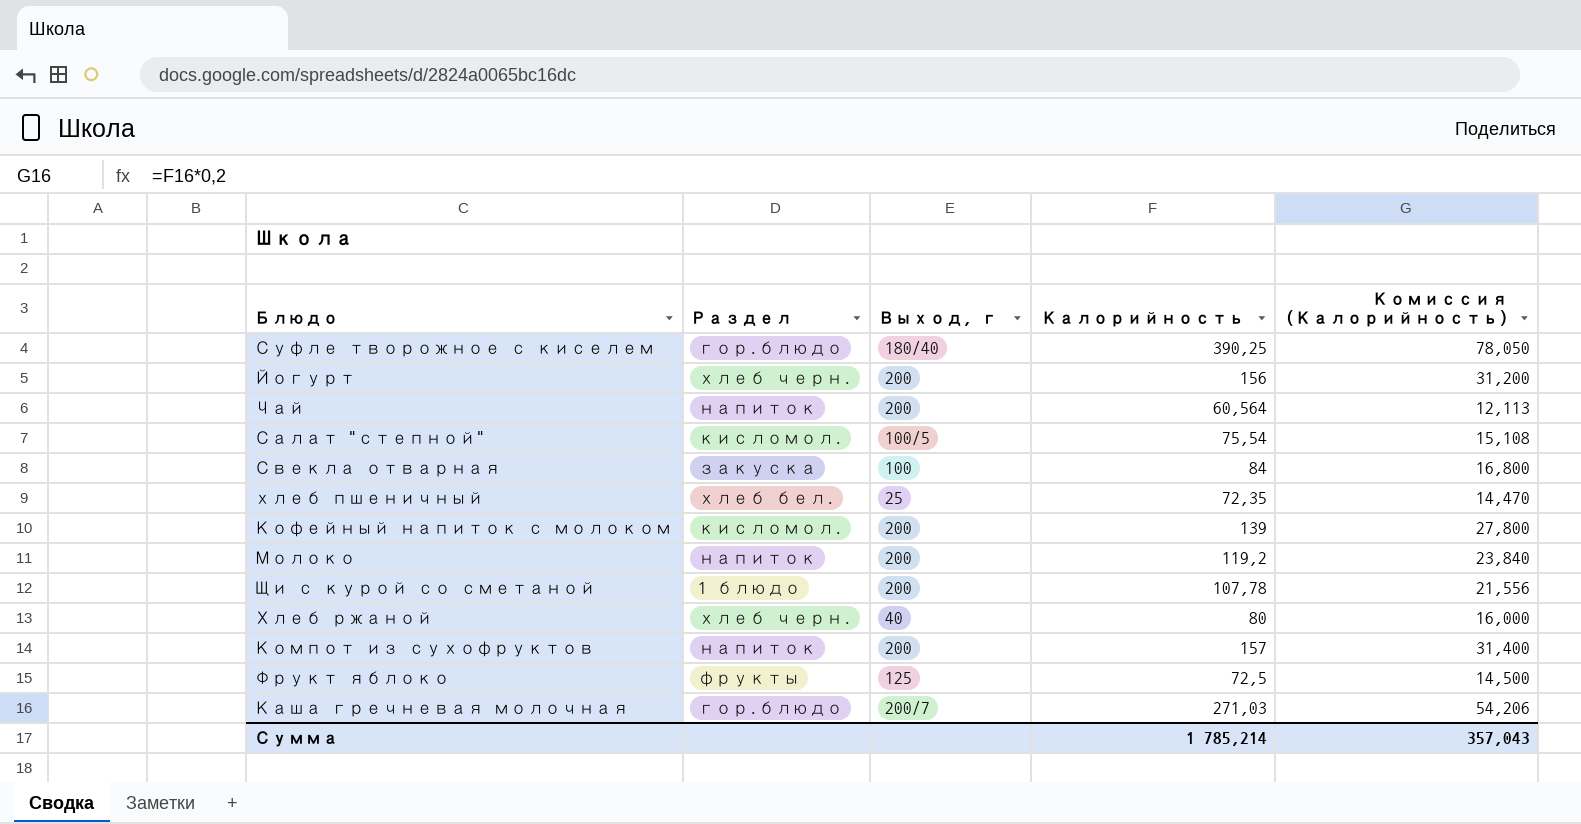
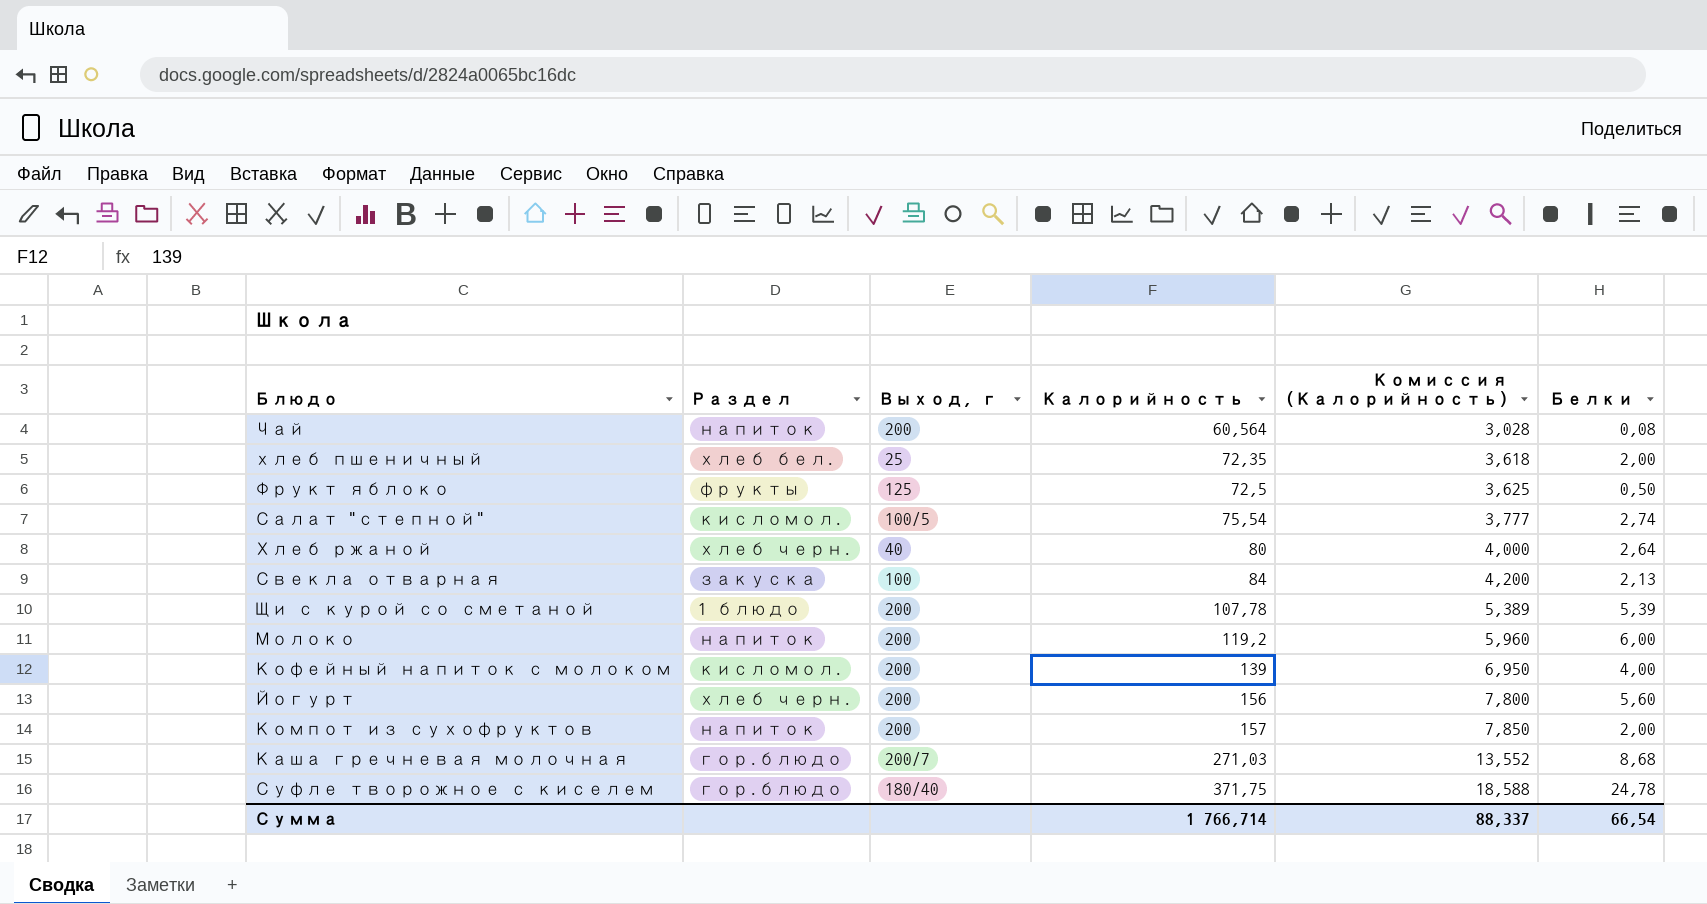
row order: none -> Калорийность ascending
column Комиссия (Калорийность) | formula: [Калорийность] * 0,2 -> [Калорийность] * 0,05
column Белки | position: none -> 6
Суфле творожное с киселем | Калорийность: 390,25 -> 371,75
Сумма | Калорийность: 1 785,214 -> 1 766,714
Сумма | Комиссия (Калорийность): 357,043 -> 88,337

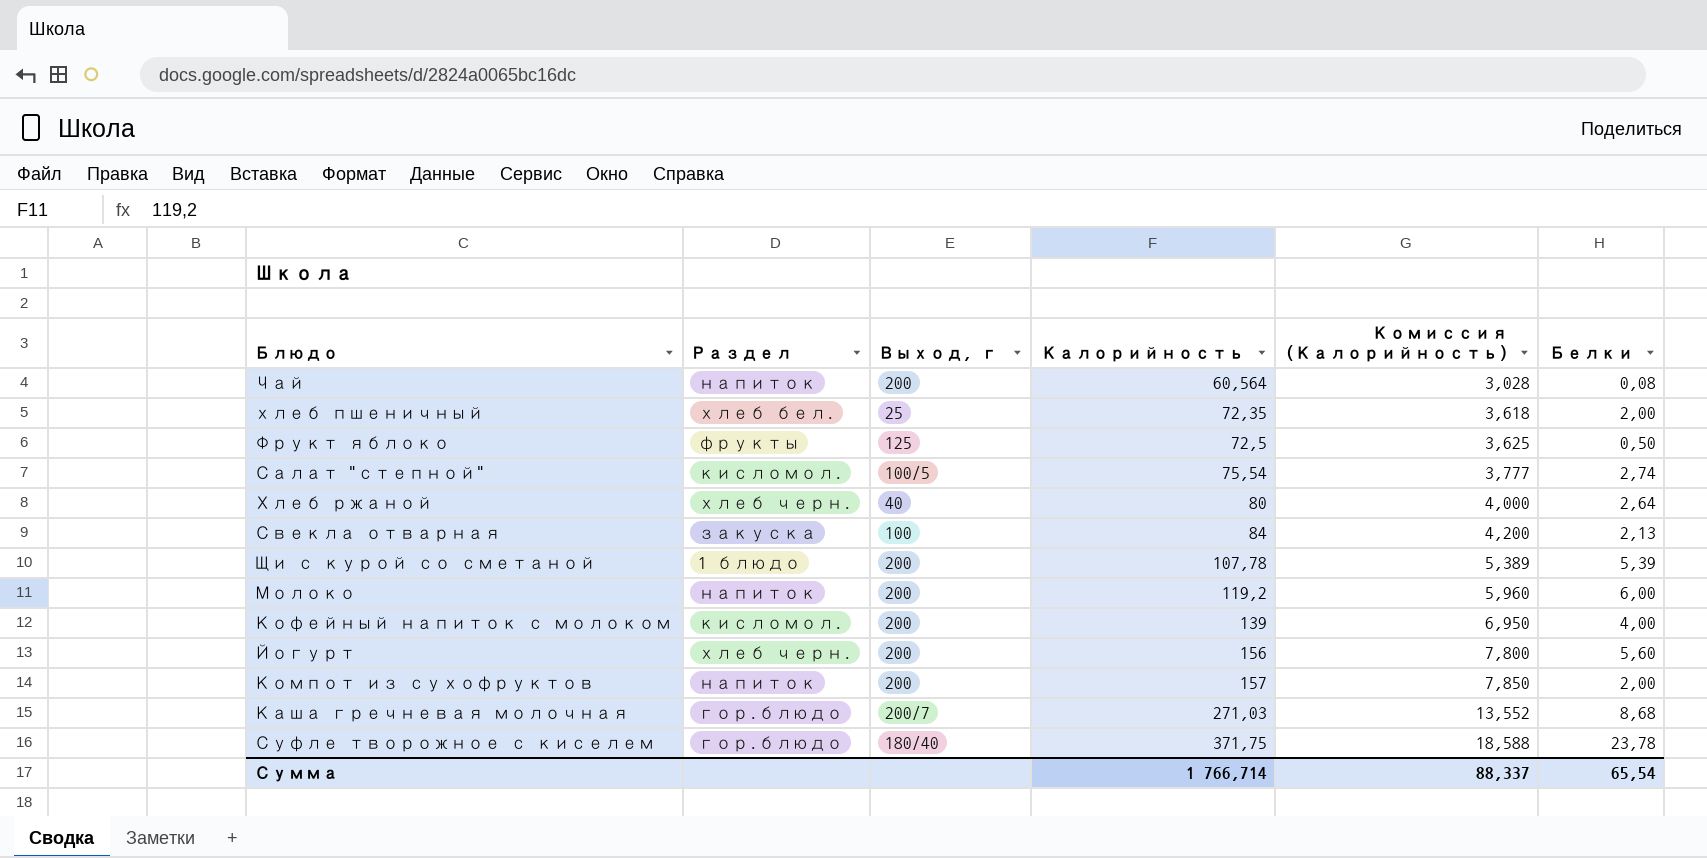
Суфле творожное с киселем | Белки: 24,78 -> 23,78
Сумма | Белки: 66,54 -> 65,54

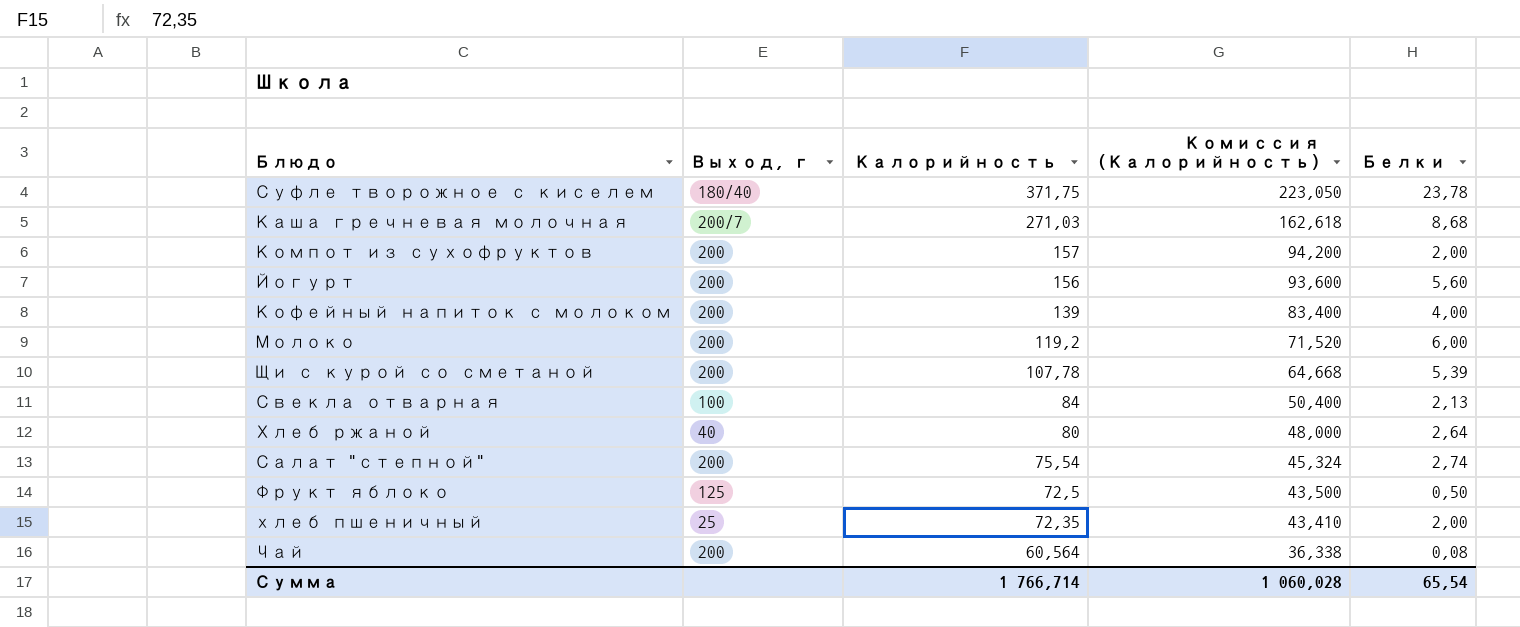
row order: Калорийность ascending -> Калорийность descending
column Раздел | position: 2 -> none
column Комиссия (Калорийность) | formula: [Калорийность] * 0,05 -> [Калорийность] * 0,6
Салат "степной" | Выход, г: 100/5 -> 200
Сумма | Комиссия (Калорийность): 88,337 -> 1 060,028

